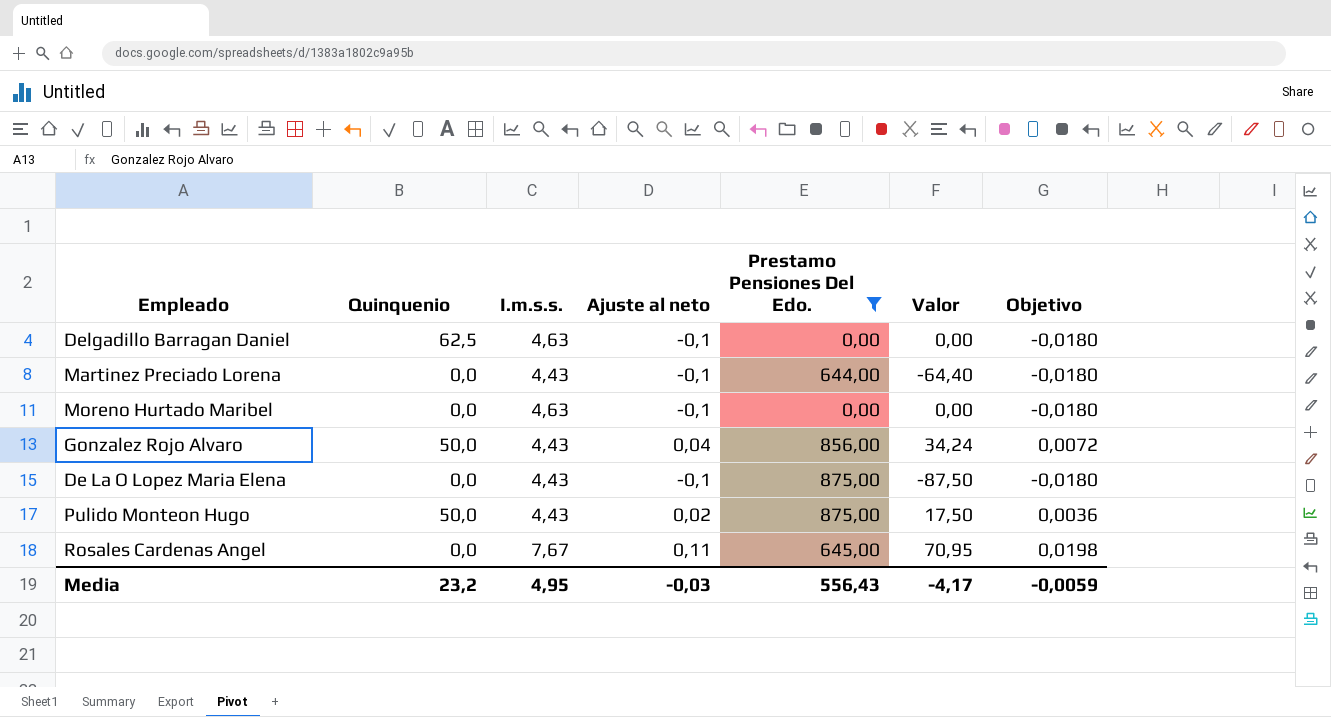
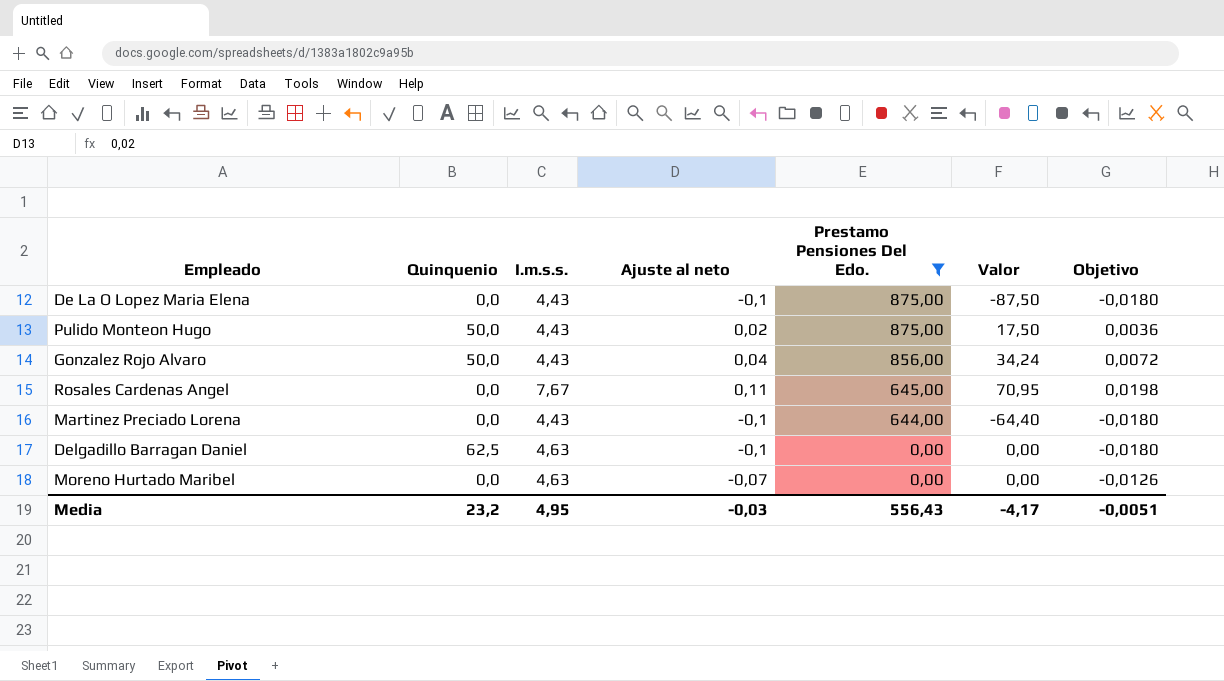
row order: none -> Prestamo Pensiones Del Edo. descending
Moreno Hurtado Maribel | Ajuste al neto: -0,1 -> -0,07
Moreno Hurtado Maribel | Objetivo: -0,0180 -> -0,0126
Media | Objetivo: -0,0059 -> -0,0051

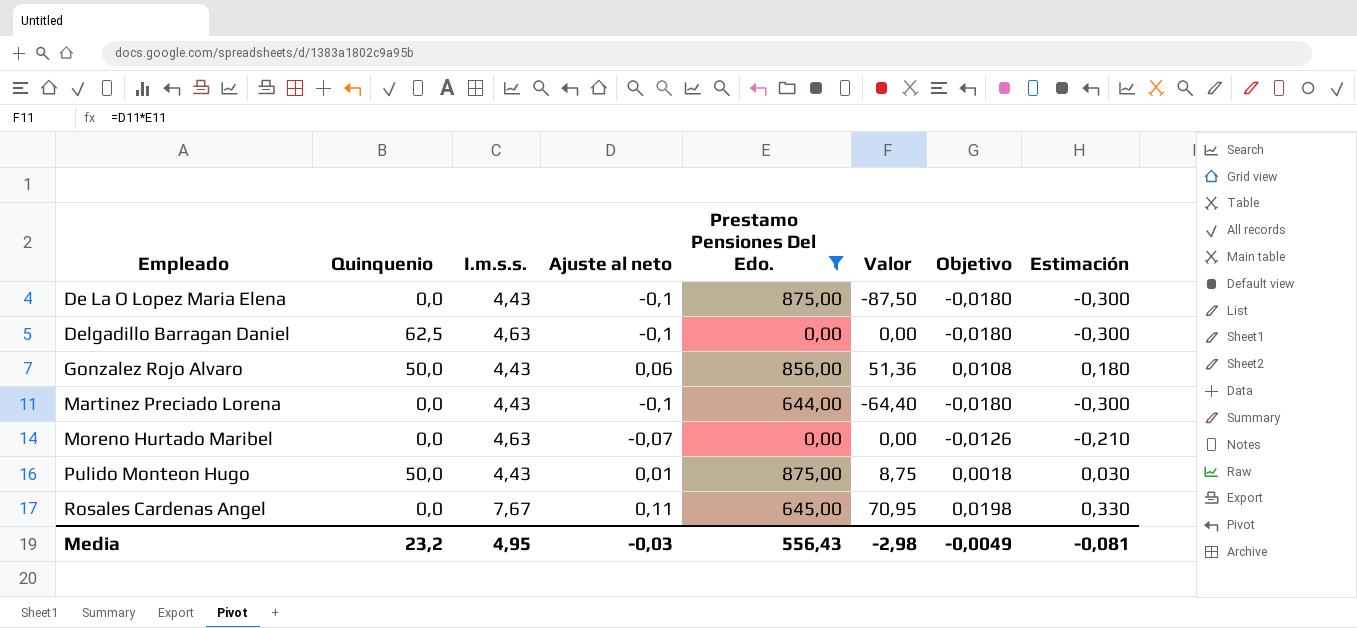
row order: Prestamo Pensiones Del Edo. descending -> Empleado ascending
column Estimación | formula: none -> [Ajuste al neto] * 3
Gonzalez Rojo Alvaro | Ajuste al neto: 0,04 -> 0,06
Gonzalez Rojo Alvaro | Valor: 34,24 -> 51,36
Gonzalez Rojo Alvaro | Objetivo: 0,0072 -> 0,0108
Pulido Monteon Hugo | Ajuste al neto: 0,02 -> 0,01
Pulido Monteon Hugo | Valor: 17,50 -> 8,75
Pulido Monteon Hugo | Objetivo: 0,0036 -> 0,0018
Media | Valor: -4,17 -> -2,98
Media | Objetivo: -0,0051 -> -0,0049

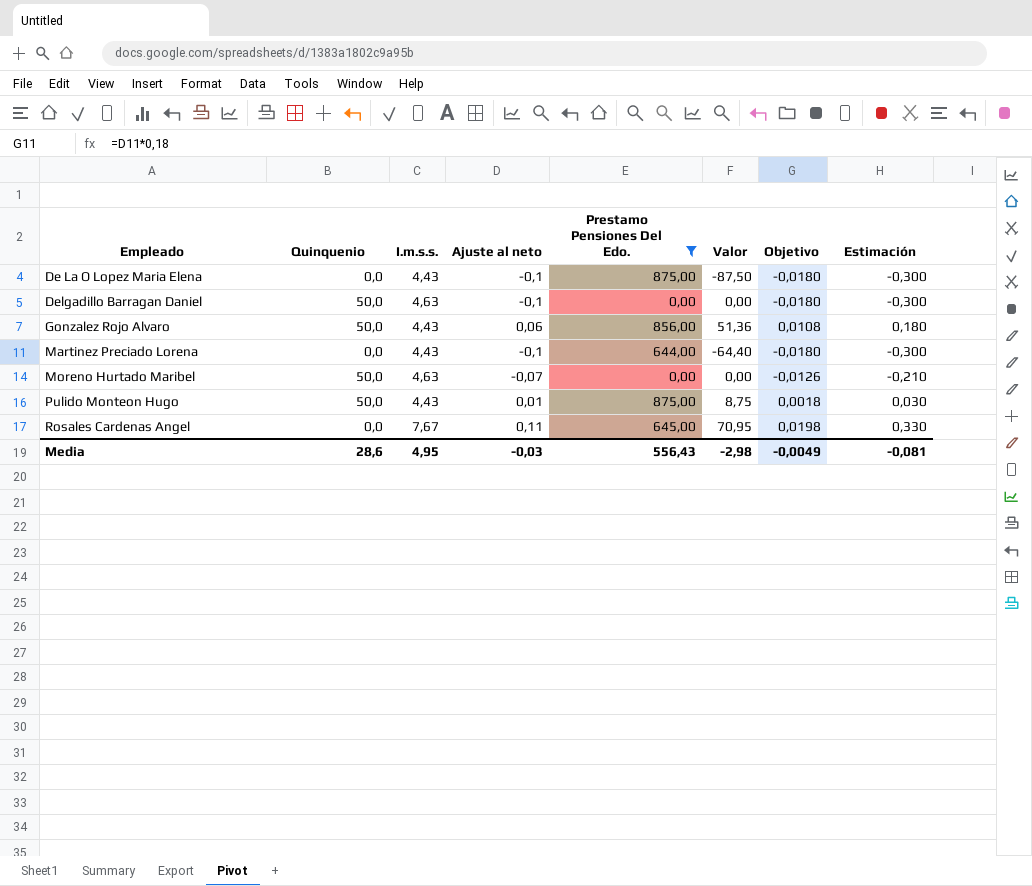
Delgadillo Barragan Daniel | Quinquenio: 62,5 -> 50,0
Moreno Hurtado Maribel | Quinquenio: 0,0 -> 50,0
Media | Quinquenio: 23,2 -> 28,6

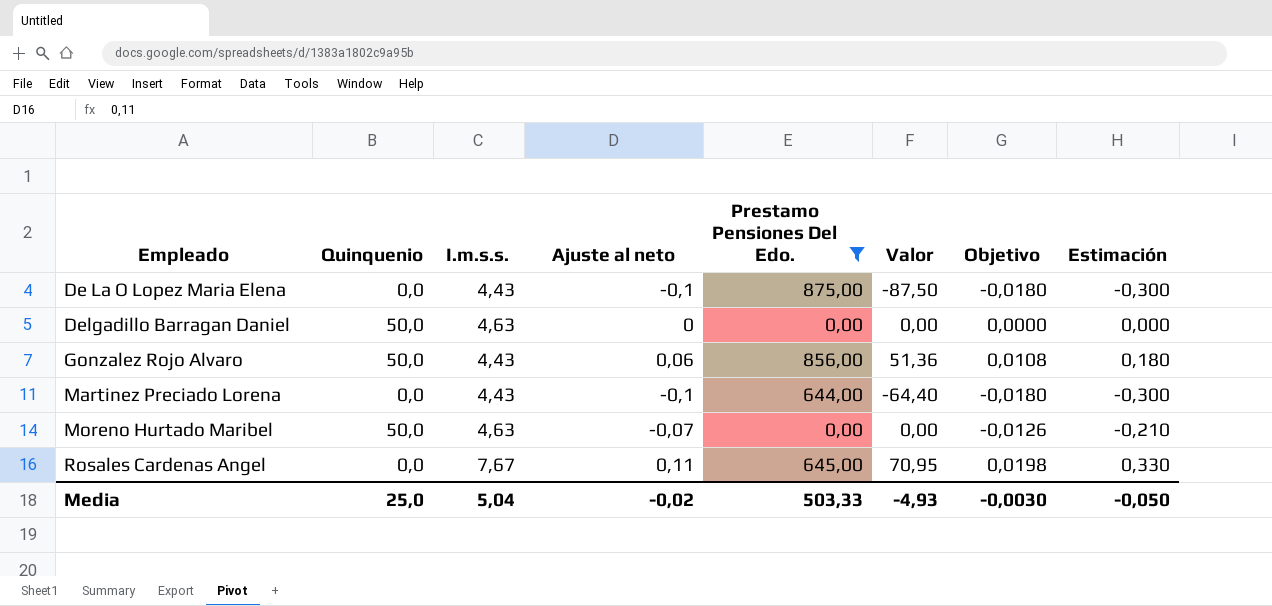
row Pulido Monteon Hugo: 50,0 | 4,43 | 0,01 | 875,00 | 8,75 | 0,0018 | 0,030 -> none
Delgadillo Barragan Daniel | Ajuste al neto: -0,1 -> 0
Delgadillo Barragan Daniel | Objetivo: -0,0180 -> 0,0000
Delgadillo Barragan Daniel | Estimación: -0,300 -> 0,000
Media | Quinquenio: 28,6 -> 25,0
Media | I.m.s.s.: 4,95 -> 5,04
Media | Ajuste al neto: -0,03 -> -0,02
Media | Prestamo Pensiones Del Edo.: 556,43 -> 503,33
Media | Valor: -2,98 -> -4,93
Media | Objetivo: -0,0049 -> -0,0030
Media | Estimación: -0,081 -> -0,050

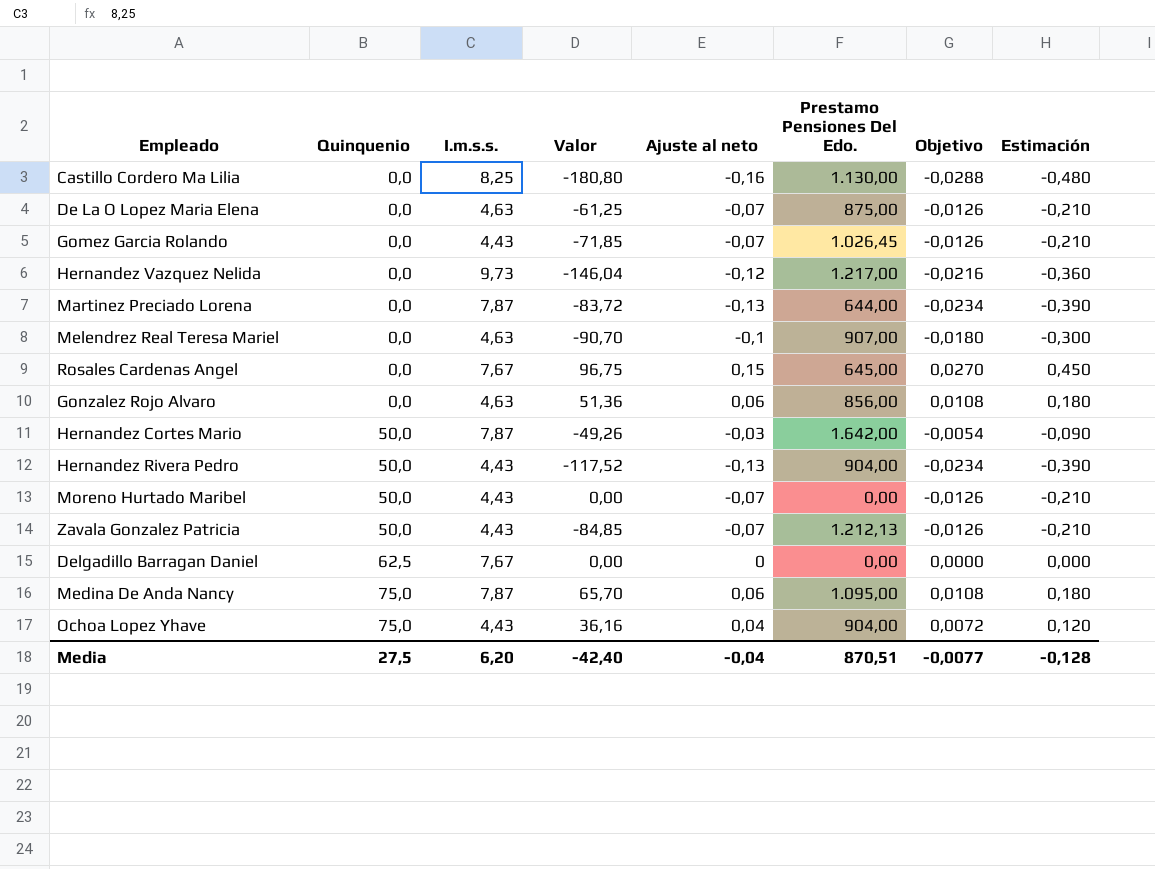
filter: Prestamo Pensiones Del Edo. <= 875,00 -> none
row order: Empleado ascending -> Quinquenio ascending
column Valor | position: 6 -> 4
De La O Lopez Maria Elena | I.m.s.s.: 4,43 -> 4,63
De La O Lopez Maria Elena | Valor: -87,50 -> -61,25
De La O Lopez Maria Elena | Ajuste al neto: -0,1 -> -0,07
De La O Lopez Maria Elena | Objetivo: -0,0180 -> -0,0126
De La O Lopez Maria Elena | Estimación: -0,300 -> -0,210
Martinez Preciado Lorena | I.m.s.s.: 4,43 -> 7,87
Martinez Preciado Lorena | Valor: -64,40 -> -83,72
Martinez Preciado Lorena | Ajuste al neto: -0,1 -> -0,13
Martinez Preciado Lorena | Objetivo: -0,0180 -> -0,0234
Martinez Preciado Lorena | Estimación: -0,300 -> -0,390
Rosales Cardenas Angel | Valor: 70,95 -> 96,75
Rosales Cardenas Angel | Ajuste al neto: 0,11 -> 0,15
Rosales Cardenas Angel | Objetivo: 0,0198 -> 0,0270
Rosales Cardenas Angel | Estimación: 0,330 -> 0,450
Gonzalez Rojo Alvaro | Quinquenio: 50,0 -> 0,0
Gonzalez Rojo Alvaro | I.m.s.s.: 4,43 -> 4,63
Moreno Hurtado Maribel | I.m.s.s.: 4,63 -> 4,43
Delgadillo Barragan Daniel | Quinquenio: 50,0 -> 62,5
Delgadillo Barragan Daniel | I.m.s.s.: 4,63 -> 7,67
Media | Quinquenio: 25,0 -> 27,5
Media | I.m.s.s.: 5,04 -> 6,20
Media | Valor: -4,93 -> -42,40
Media | Ajuste al neto: -0,02 -> -0,04
Media | Prestamo Pensiones Del Edo.: 503,33 -> 870,51
Media | Objetivo: -0,0030 -> -0,0077
Media | Estimación: -0,050 -> -0,128

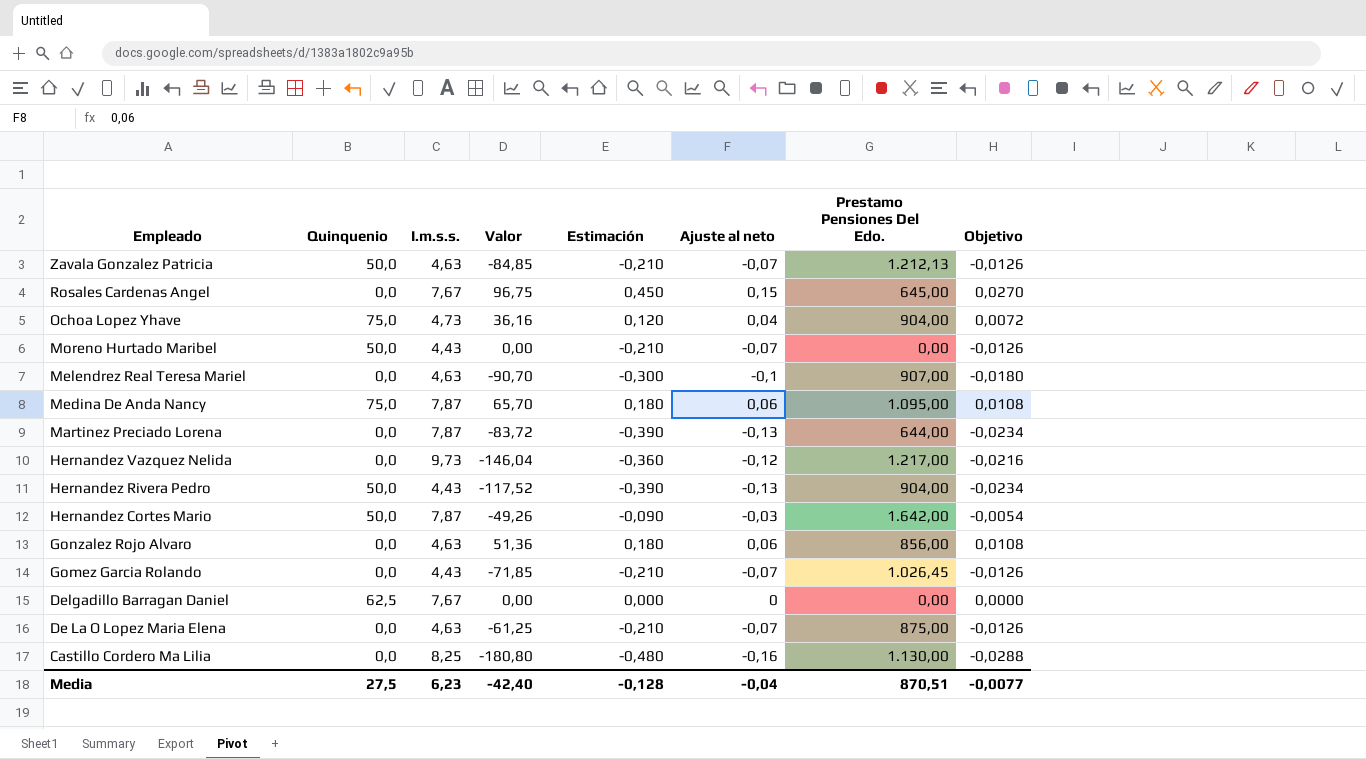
row order: Quinquenio ascending -> Empleado descending
column Estimación | position: 8 -> 5
Zavala Gonzalez Patricia | I.m.s.s.: 4,43 -> 4,63
Ochoa Lopez Yhave | I.m.s.s.: 4,43 -> 4,73
Media | I.m.s.s.: 6,20 -> 6,23

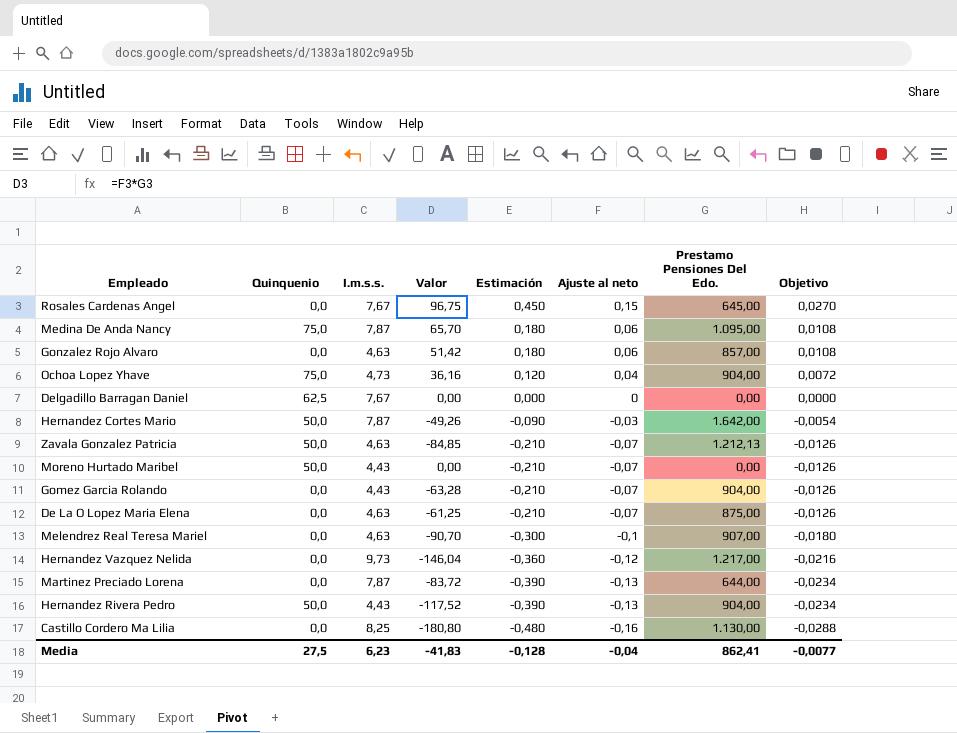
row order: Empleado descending -> Estimación descending
Gonzalez Rojo Alvaro | Valor: 51,36 -> 51,42
Gonzalez Rojo Alvaro | Prestamo Pensiones Del Edo.: 856,00 -> 857,00
Gomez Garcia Rolando | Valor: -71,85 -> -63,28
Gomez Garcia Rolando | Prestamo Pensiones Del Edo.: 1.026,45 -> 904,00
Media | Valor: -42,40 -> -41,83
Media | Prestamo Pensiones Del Edo.: 870,51 -> 862,41

